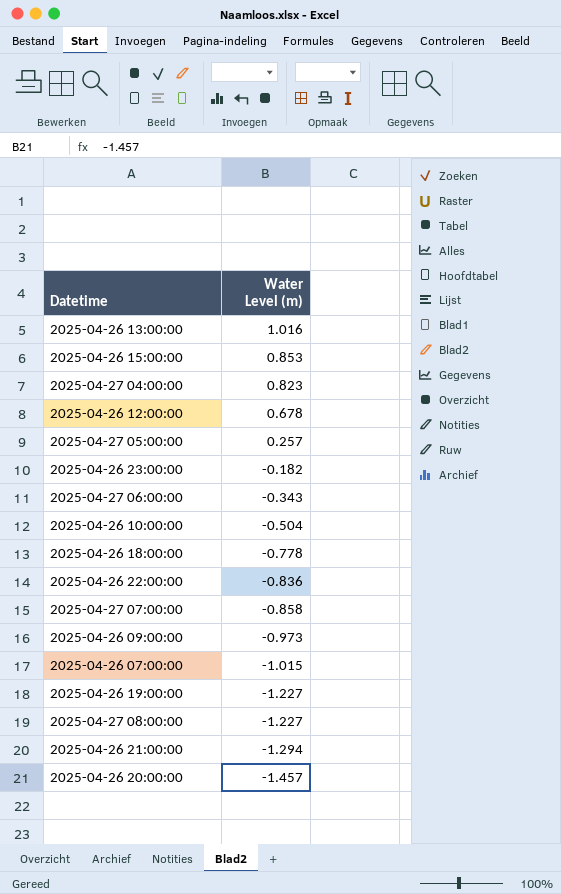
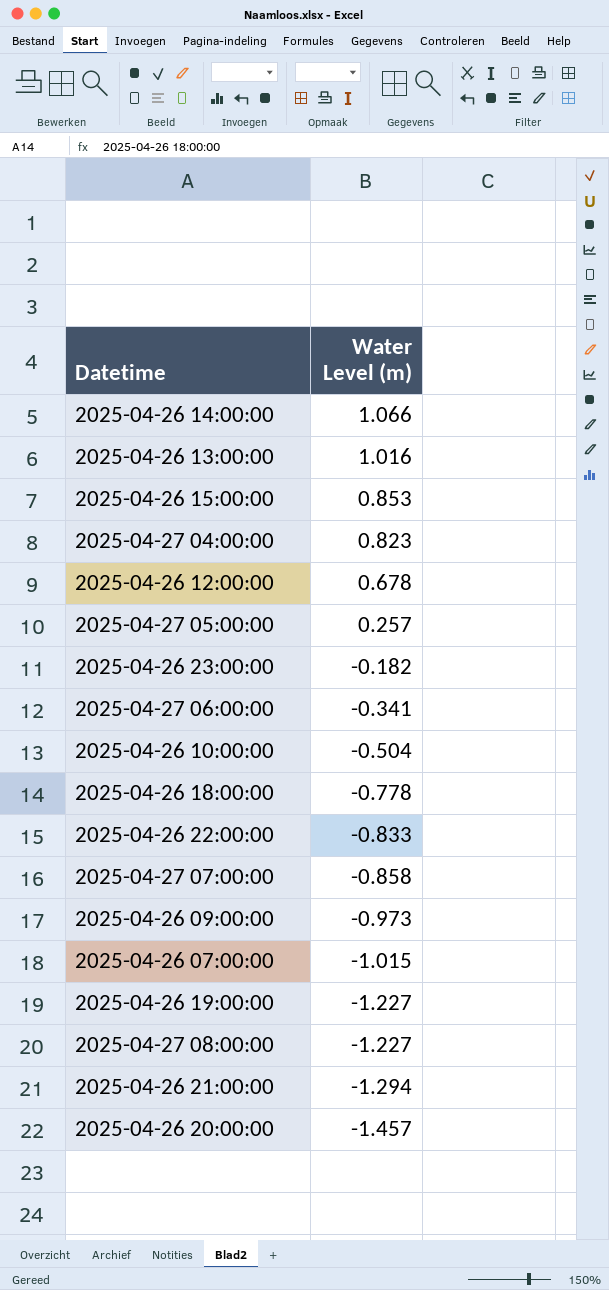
row 2025-04-26 14:00:00: none -> 1.066
2025-04-27 06:00:00 | Water Level (m): -0.343 -> -0.341
2025-04-26 22:00:00 | Water Level (m): -0.836 -> -0.833

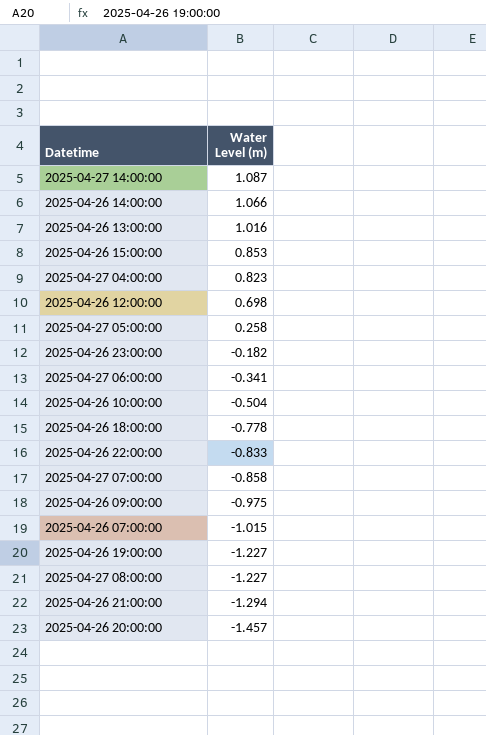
row 2025-04-27 14:00:00: none -> 1.087
2025-04-26 12:00:00 | Water Level (m): 0.678 -> 0.698
2025-04-27 05:00:00 | Water Level (m): 0.257 -> 0.258
2025-04-26 09:00:00 | Water Level (m): -0.973 -> -0.975

